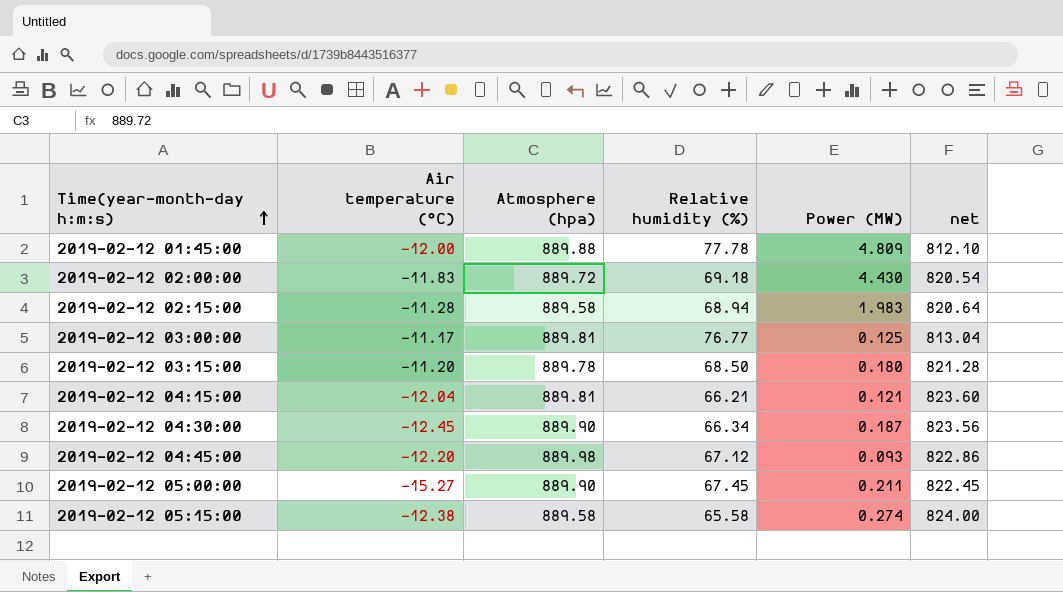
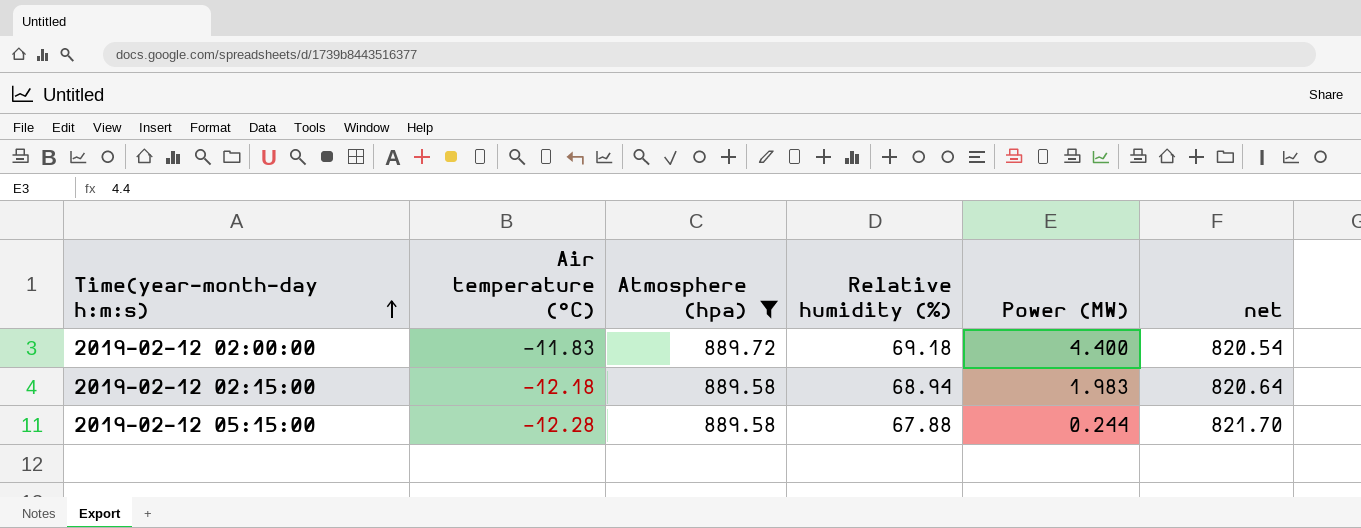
filter: none -> Atmosphere (hpa) <= 889.72
2019-02-12 02:00:00 | Power (MW): 4.430 -> 4.400
2019-02-12 02:15:00 | Air temperature (°C): -11.28 -> -12.18
2019-02-12 05:15:00 | Air temperature (°C): -12.38 -> -12.28
2019-02-12 05:15:00 | Relative humidity (%): 65.58 -> 67.88
2019-02-12 05:15:00 | Power (MW): 0.274 -> 0.244
2019-02-12 05:15:00 | net: 824.00 -> 821.70

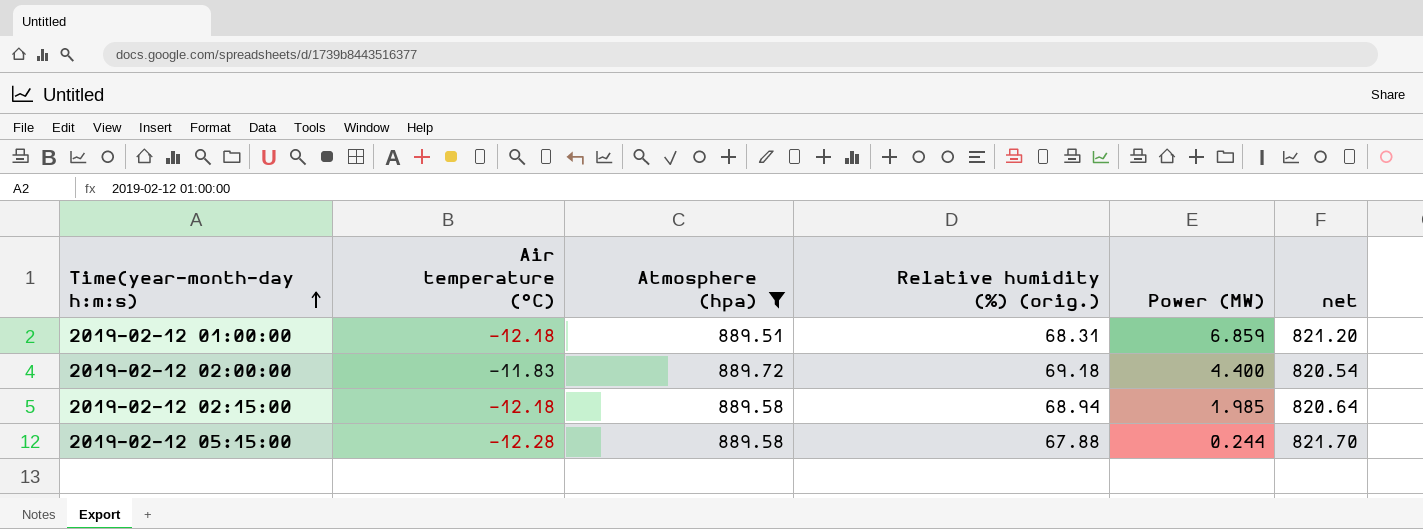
column name: Relative humidity (%) -> Relative humidity (%) (orig.)
row 2019-02-12 01:00:00: none -> -12.18 | 889.51 | 68.31 | 6.859 | 821.20
2019-02-12 02:15:00 | Power (MW): 1.983 -> 1.985

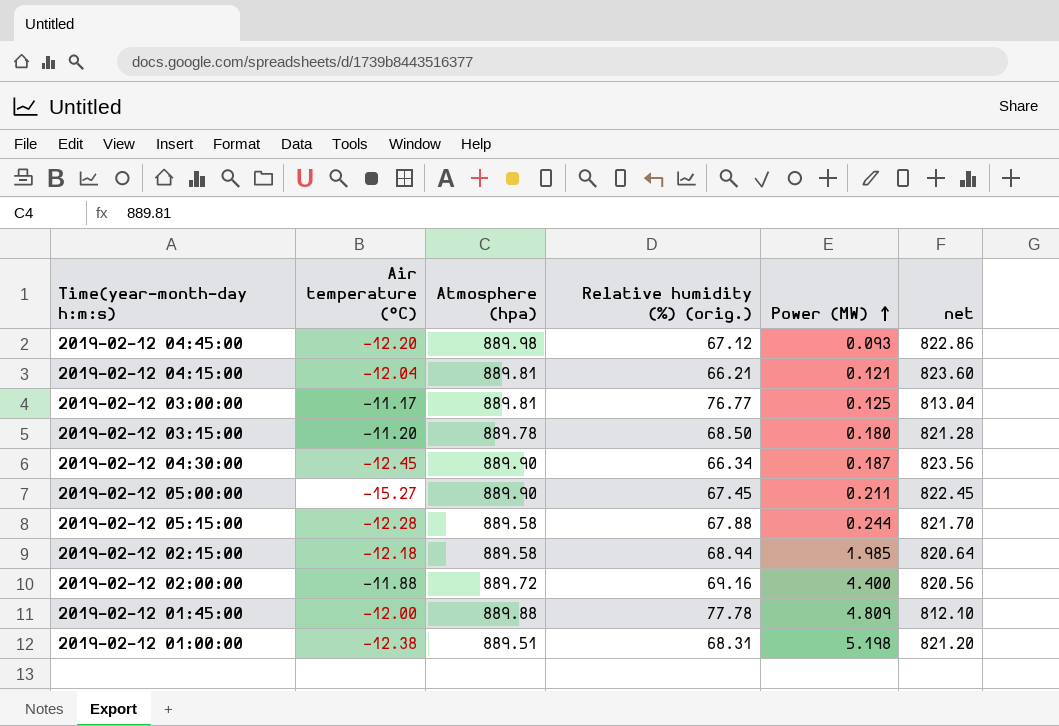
filter: Atmosphere (hpa) <= 889.72 -> none
row order: Time(year-month-day h:m:s) ascending -> Power (MW) ascending
2019-02-12 02:00:00 | Air temperature (°C): -11.83 -> -11.88
2019-02-12 02:00:00 | Relative humidity (%) (orig.): 69.18 -> 69.16
2019-02-12 02:00:00 | net: 820.54 -> 820.56
2019-02-12 01:00:00 | Air temperature (°C): -12.18 -> -12.38
2019-02-12 01:00:00 | Power (MW): 6.859 -> 5.198

